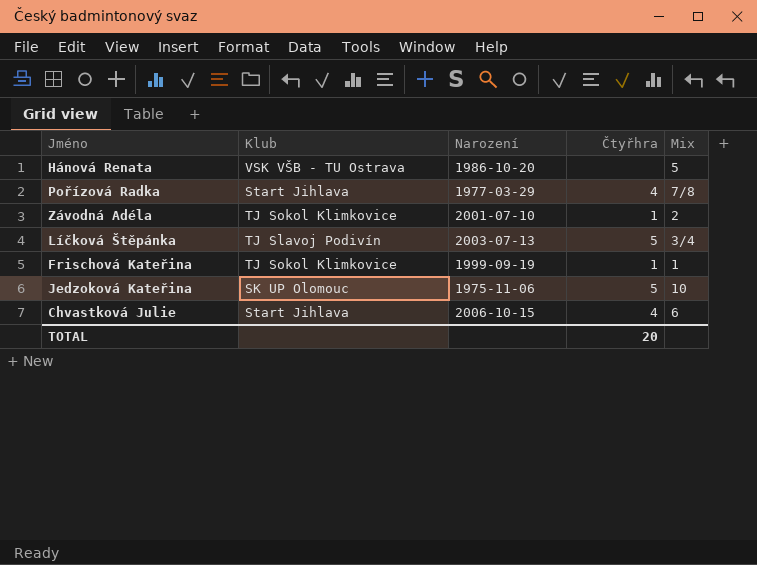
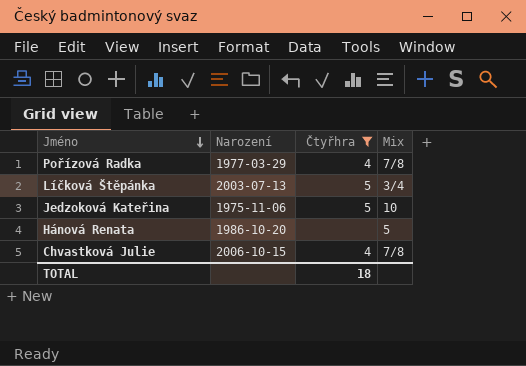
filter: none -> Čtyřhra != 1
row order: none -> Jméno descending
column Klub | position: 2 -> none
Chvastková Julie | Mix: 6 -> 7/8
TOTAL | Čtyřhra: 20 -> 18

